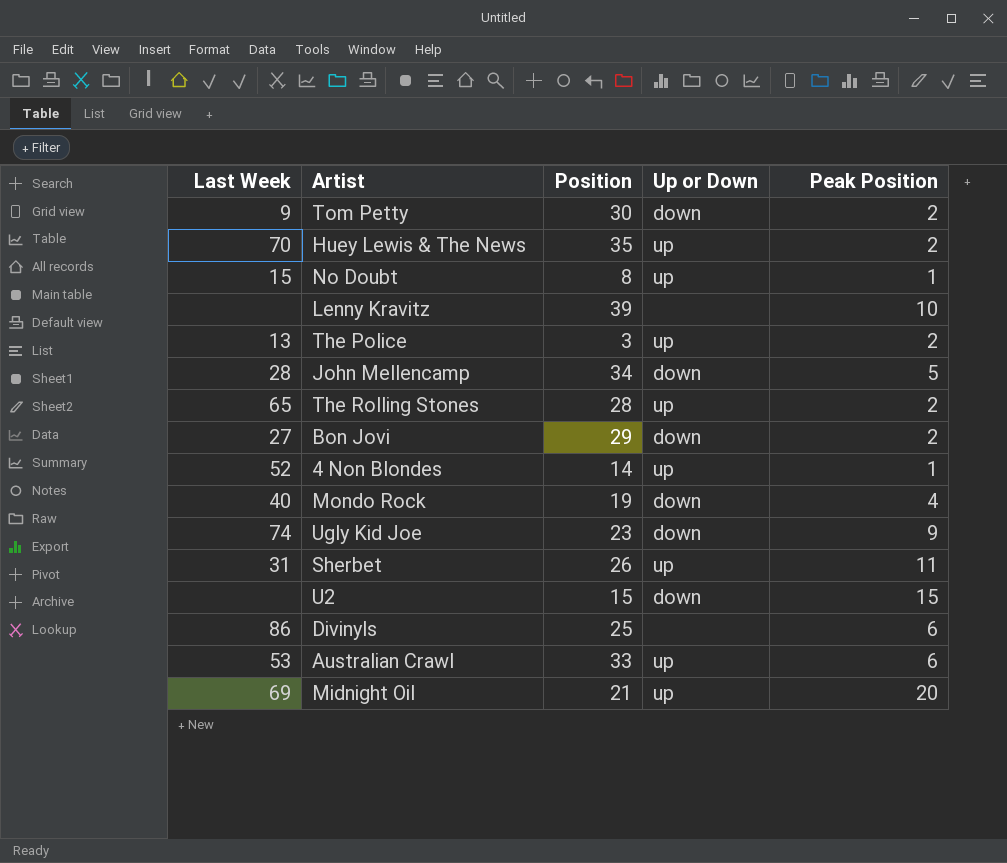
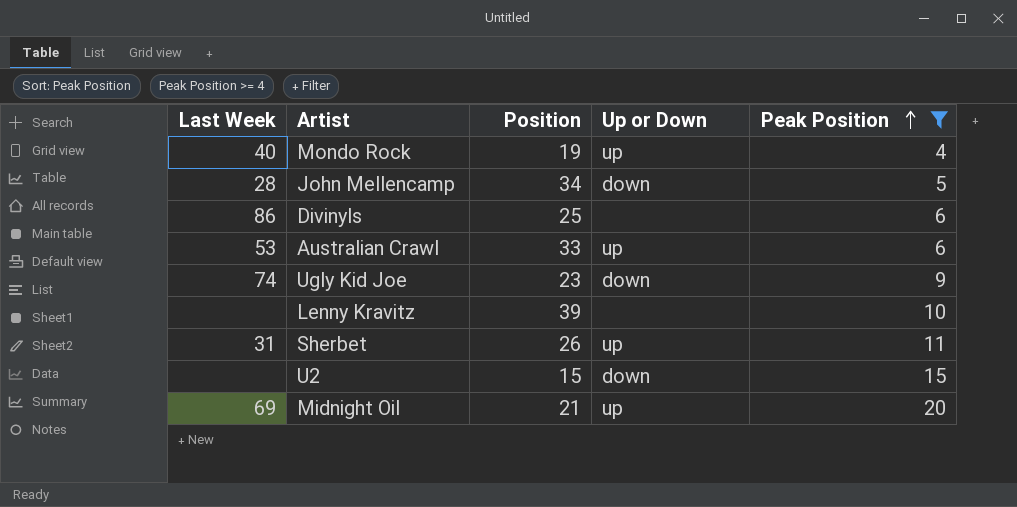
filter: none -> Peak Position >= 4
row order: none -> Peak Position ascending
Mondo Rock | Up or Down: down -> up

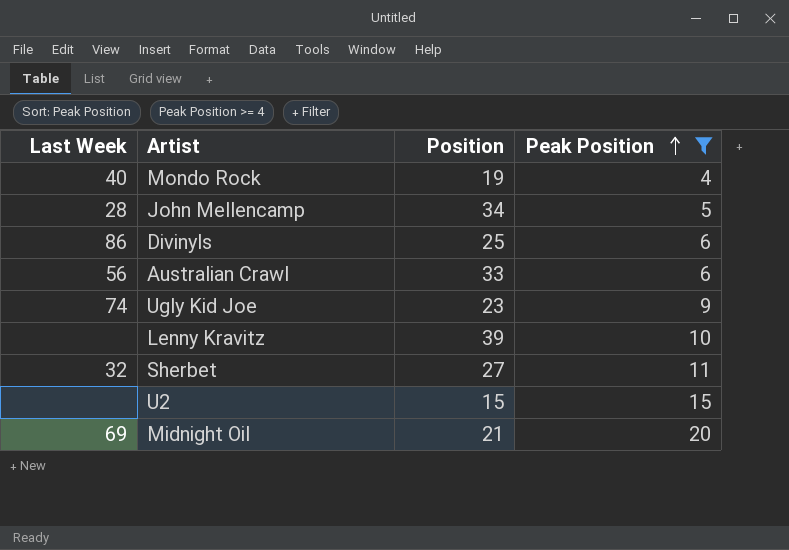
column Up or Down | position: 4 -> none
Australian Crawl | Last Week: 53 -> 56
Sherbet | Last Week: 31 -> 32
Sherbet | Position: 26 -> 27

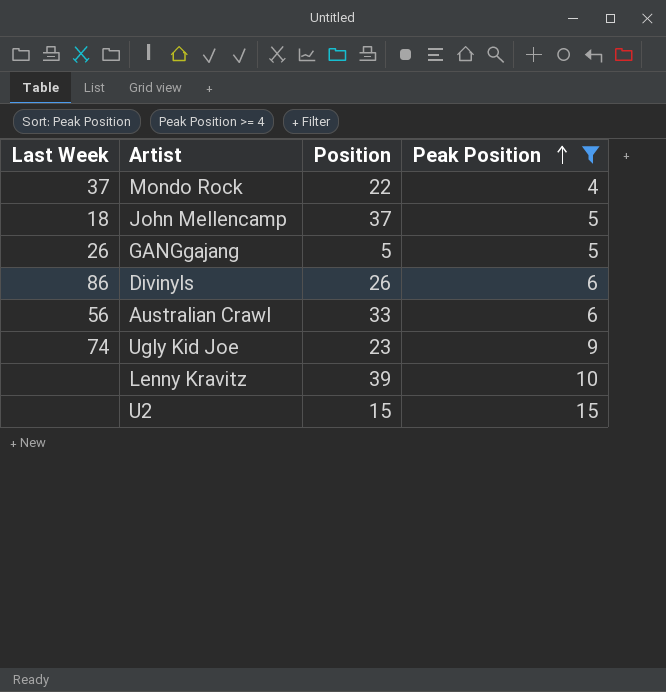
row Sherbet: 32 | 27 | 11 -> none
row Midnight Oil: 69 | 21 | 20 -> none
Mondo Rock | Last Week: 40 -> 37
Mondo Rock | Position: 19 -> 22
John Mellencamp | Last Week: 28 -> 18
John Mellencamp | Position: 34 -> 37
row GANGgajang: none -> 26 | 5 | 5
Divinyls | Position: 25 -> 26

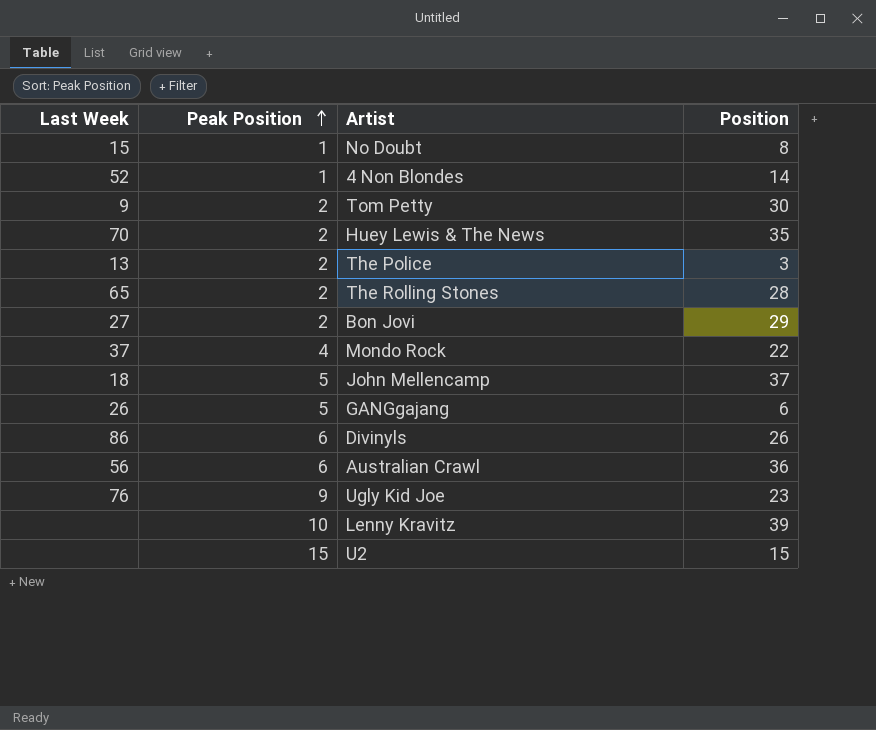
filter: Peak Position >= 4 -> none
column Peak Position | position: 4 -> 2
GANGgajang | Position: 5 -> 6
Australian Crawl | Position: 33 -> 36
Ugly Kid Joe | Last Week: 74 -> 76

